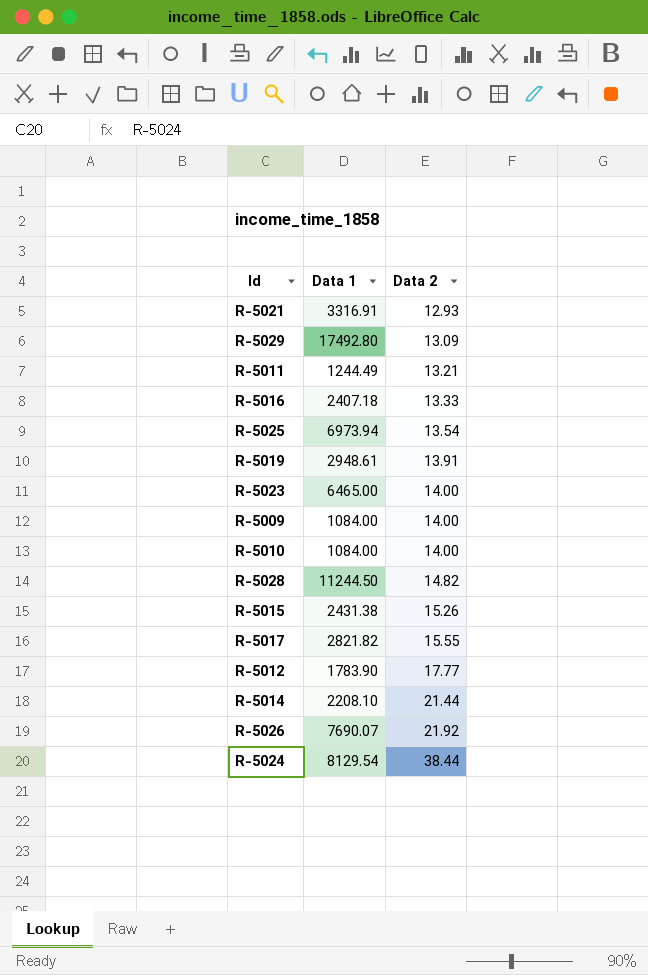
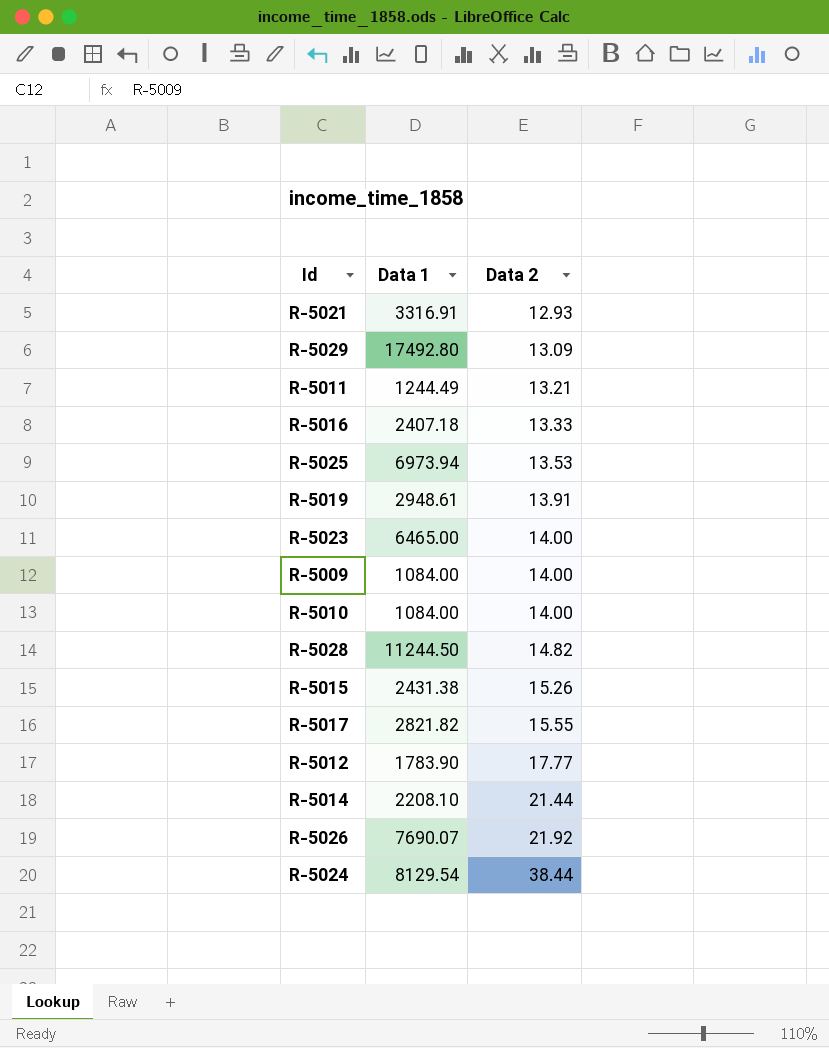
R-5025 | Data 2: 13.54 -> 13.53

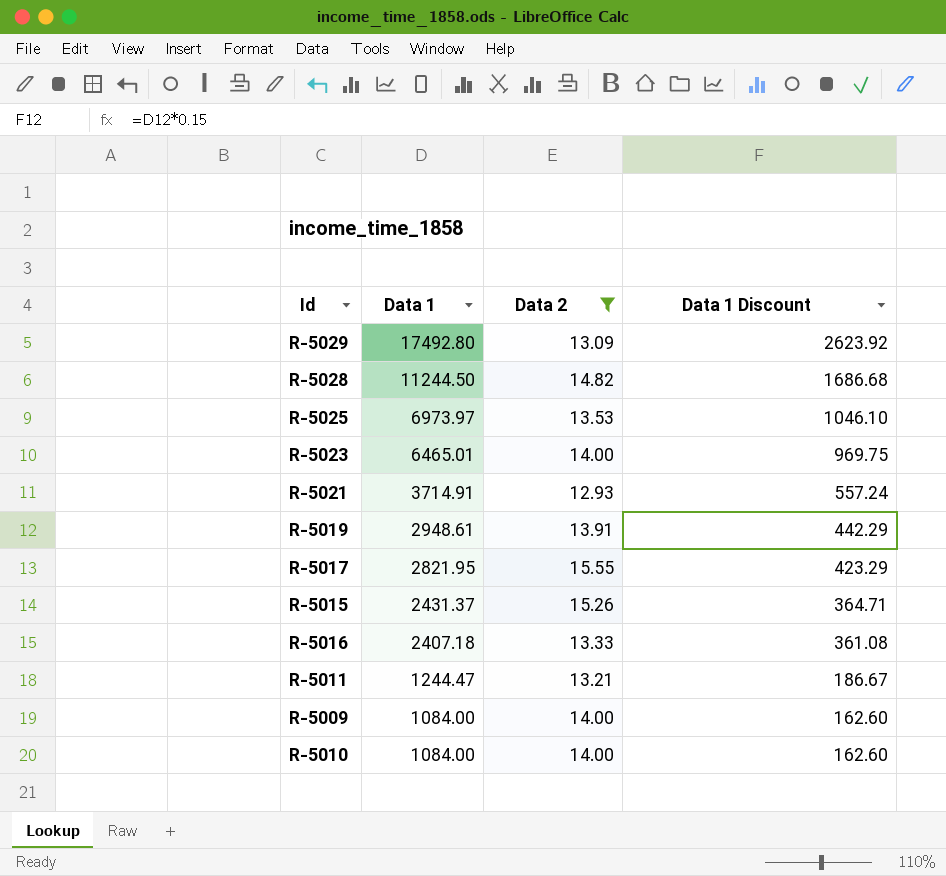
filter: none -> Data 2 <= 15.55
row order: Data 2 ascending -> Data 1 descending
column Data 1 Discount | formula: none -> [Data 1] * 0.15
R-5025 | Data 1: 6973.94 -> 6973.97
R-5023 | Data 1: 6465.00 -> 6465.01
R-5021 | Data 1: 3316.91 -> 3714.91
R-5017 | Data 1: 2821.82 -> 2821.95
R-5015 | Data 1: 2431.38 -> 2431.37
R-5011 | Data 1: 1244.49 -> 1244.47

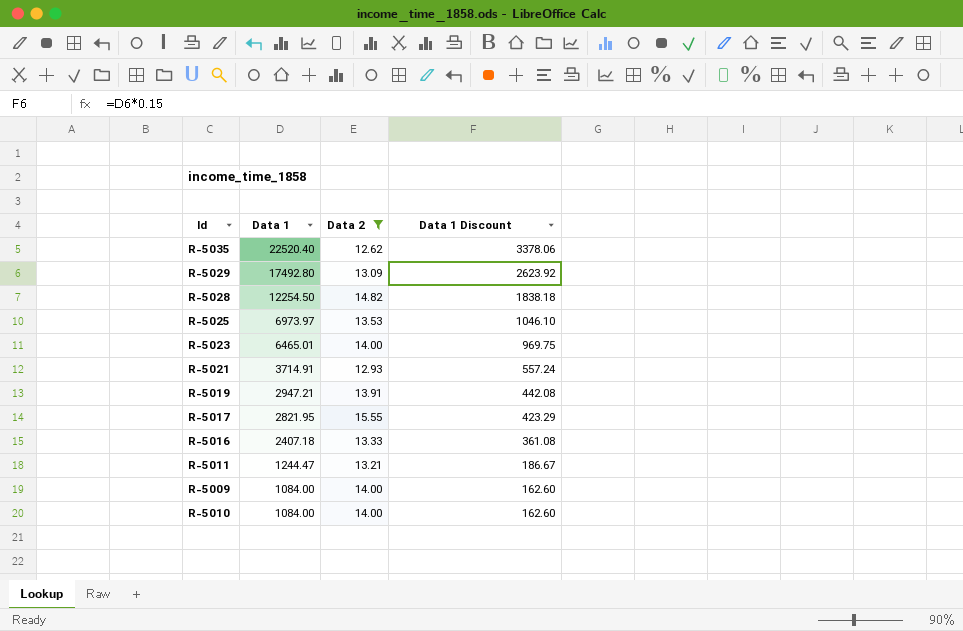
row R-5015: 2431.37 | 15.26 | 364.71 -> none
row R-5035: none -> 22520.40 | 12.62 | 3378.06
R-5028 | Data 1: 11244.50 -> 12254.50
R-5028 | Data 1 Discount: 1686.68 -> 1838.18
R-5019 | Data 1: 2948.61 -> 2947.21
R-5019 | Data 1 Discount: 442.29 -> 442.08

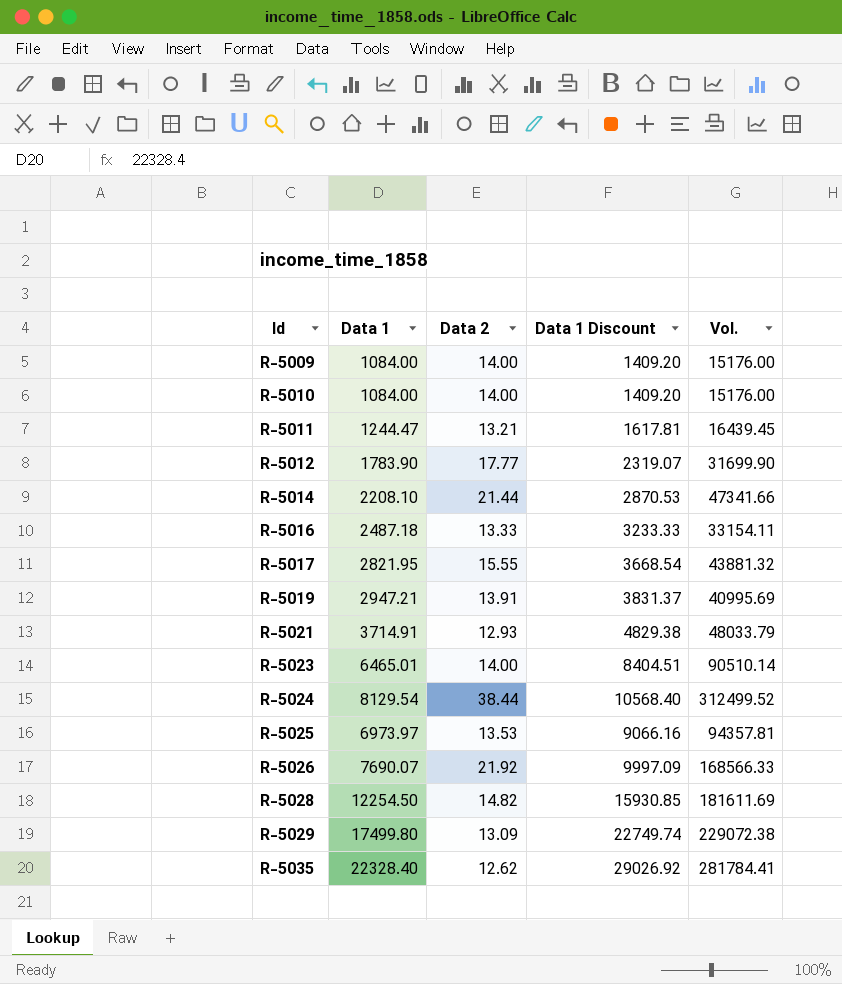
filter: Data 2 <= 15.55 -> none
row order: Data 1 descending -> Id ascending
column Data 1 Discount | formula: [Data 1] * 0.15 -> [Data 1] * 1.3
column Vol. | formula: none -> [Data 1] * [Data 2]
R-5016 | Data 1: 2407.18 -> 2487.18
R-5029 | Data 1: 17492.80 -> 17499.80
R-5035 | Data 1: 22520.40 -> 22328.40

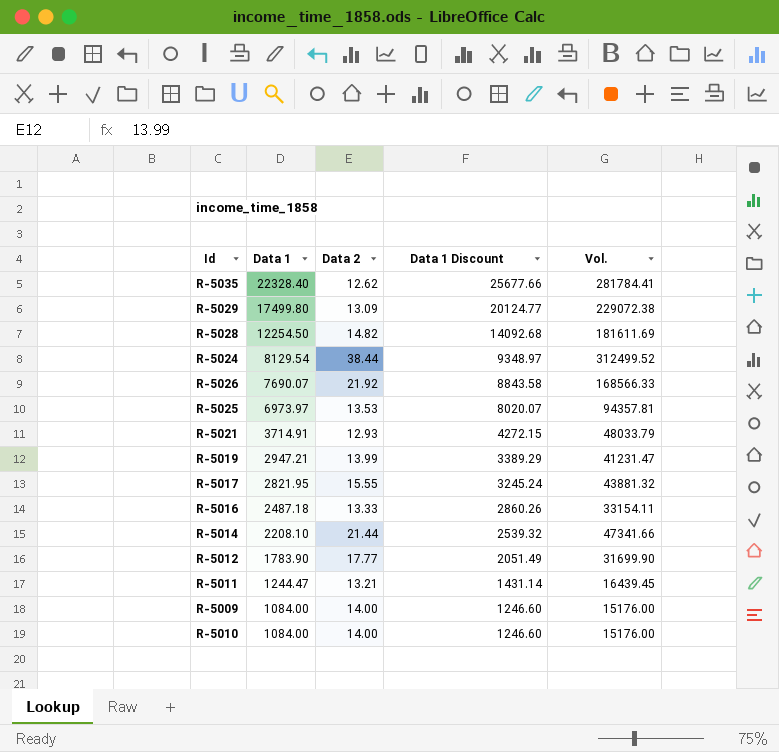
row order: Id ascending -> Data 1 descending
column Data 1 Discount | formula: [Data 1] * 1.3 -> [Data 1] * 1.15
row R-5023: 6465.01 | 14.00 | 8404.51 | 90510.14 -> none
R-5019 | Data 2: 13.91 -> 13.99
R-5019 | Vol.: 40995.69 -> 41231.47

